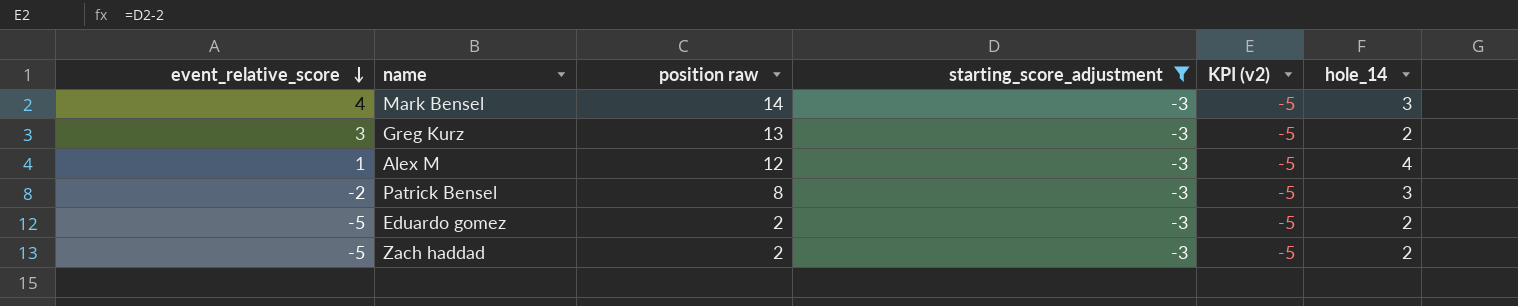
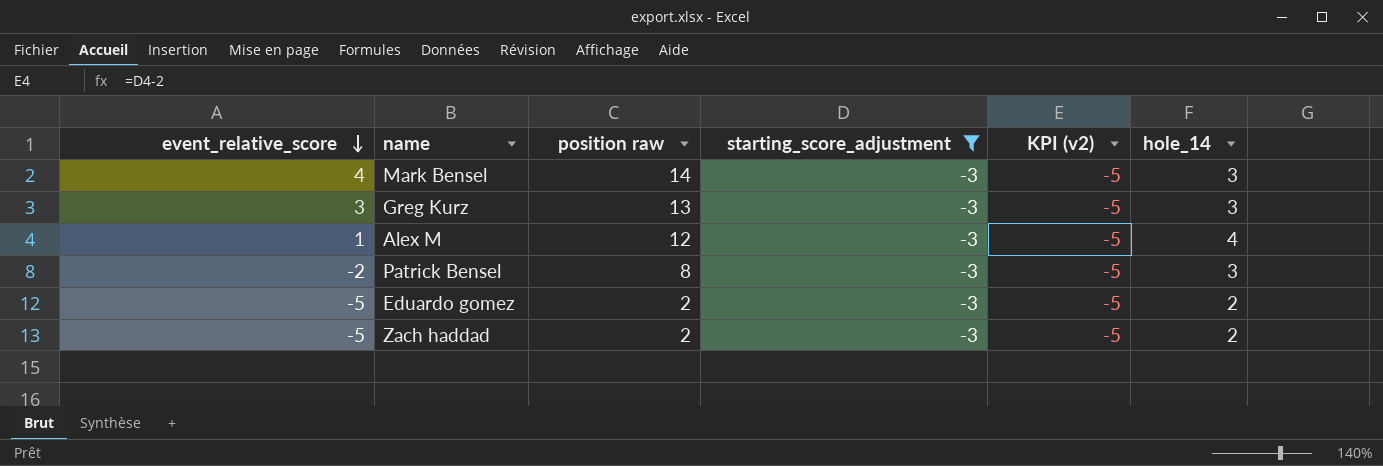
Greg Kurz | hole_14: 2 -> 3

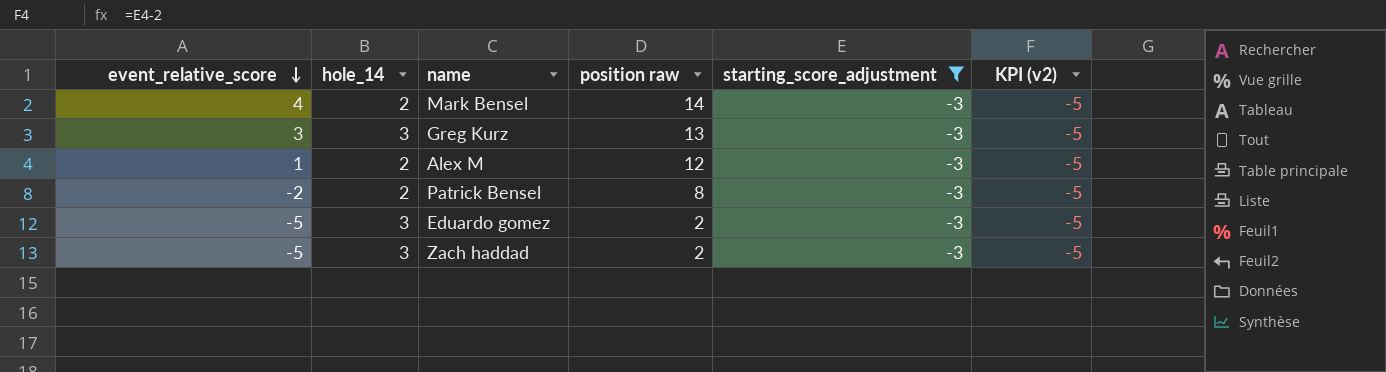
column hole_14 | position: 6 -> 2
Mark Bensel | hole_14: 3 -> 2
Alex M | hole_14: 4 -> 2
Patrick Bensel | hole_14: 3 -> 2
Eduardo gomez | hole_14: 2 -> 3
Zach haddad | hole_14: 2 -> 3

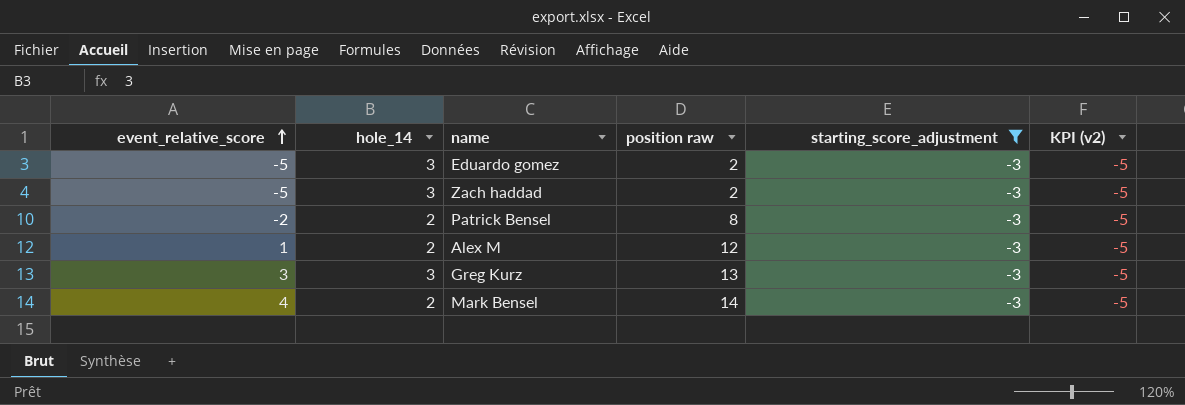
row order: event_relative_score descending -> event_relative_score ascending

